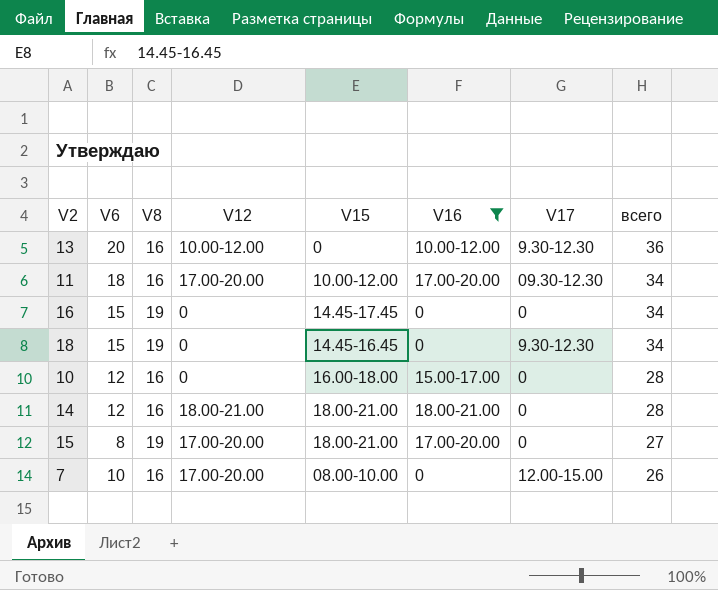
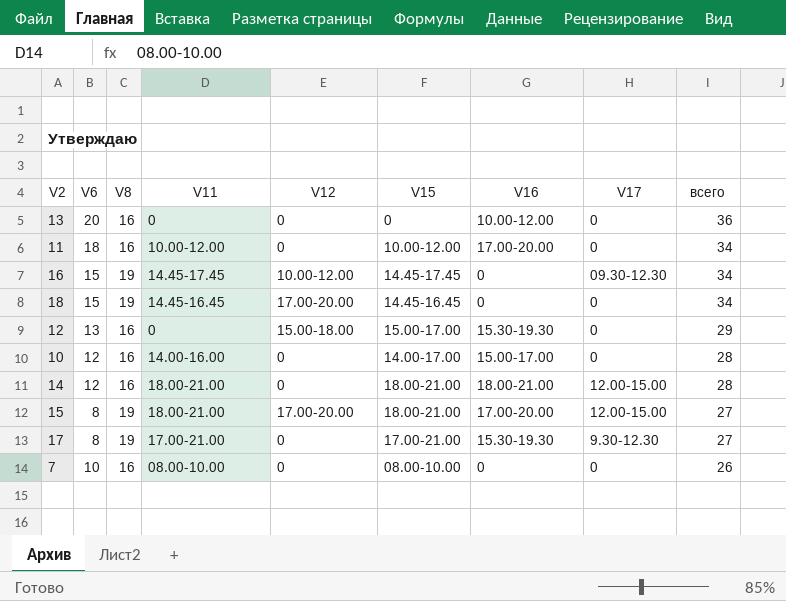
filter: V16 != 15.30-19.30 -> none
column V11 | position: none -> 4
13 | V12: 10.00-12.00 -> 0
13 | V17: 9.30-12.30 -> 0
11 | V12: 17.00-20.00 -> 0
11 | V17: 09.30-12.30 -> 0
16 | V12: 0 -> 10.00-12.00
16 | V17: 0 -> 09.30-12.30
18 | V12: 0 -> 17.00-20.00
18 | V17: 9.30-12.30 -> 0
10 | V15: 16.00-18.00 -> 14.00-17.00
14 | V12: 18.00-21.00 -> 0
14 | V17: 0 -> 12.00-15.00
15 | V17: 0 -> 12.00-15.00
7 | V12: 17.00-20.00 -> 0
7 | V17: 12.00-15.00 -> 0

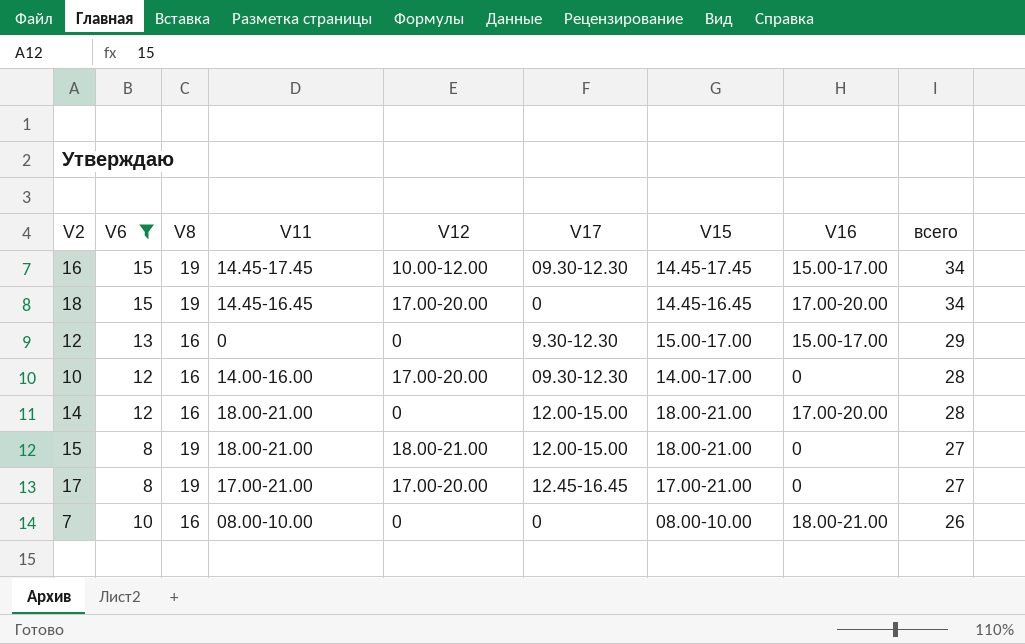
filter: none -> V6 <= 15
column V17 | position: 8 -> 6
16 | V16: 0 -> 15.00-17.00
18 | V16: 0 -> 17.00-20.00
12 | V12: 15.00-18.00 -> 0
12 | V17: 0 -> 9.30-12.30
12 | V16: 15.30-19.30 -> 15.00-17.00
10 | V12: 0 -> 17.00-20.00
10 | V17: 0 -> 09.30-12.30
10 | V16: 15.00-17.00 -> 0
14 | V16: 18.00-21.00 -> 17.00-20.00
15 | V12: 17.00-20.00 -> 18.00-21.00
15 | V16: 17.00-20.00 -> 0
17 | V12: 0 -> 17.00-20.00
17 | V17: 9.30-12.30 -> 12.45-16.45
17 | V16: 15.30-19.30 -> 0
7 | V16: 0 -> 18.00-21.00

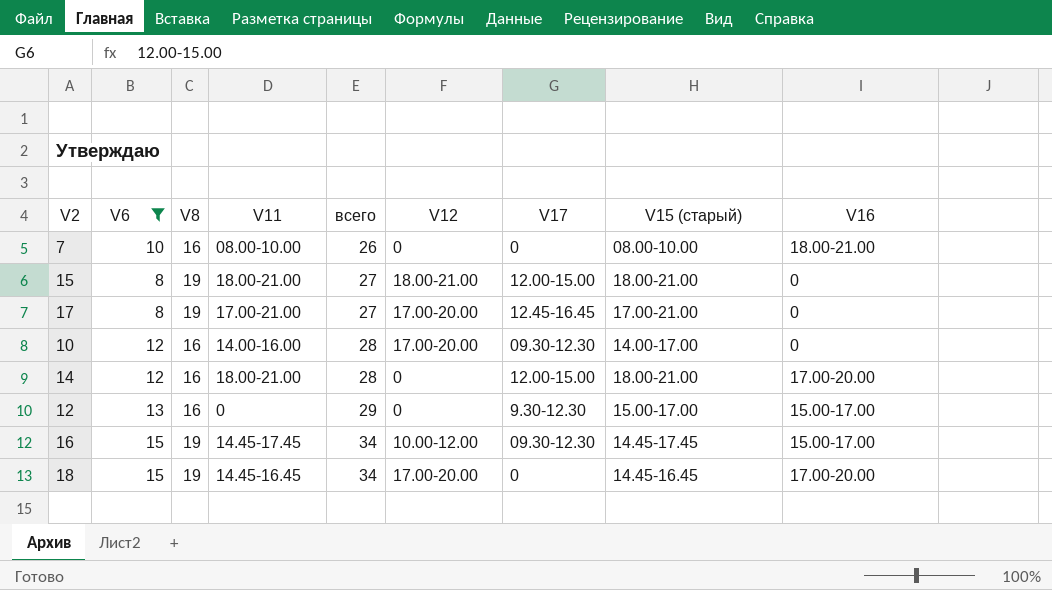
row order: всего descending -> всего ascending
column всего | position: 9 -> 5
column name: V15 -> V15 (старый)

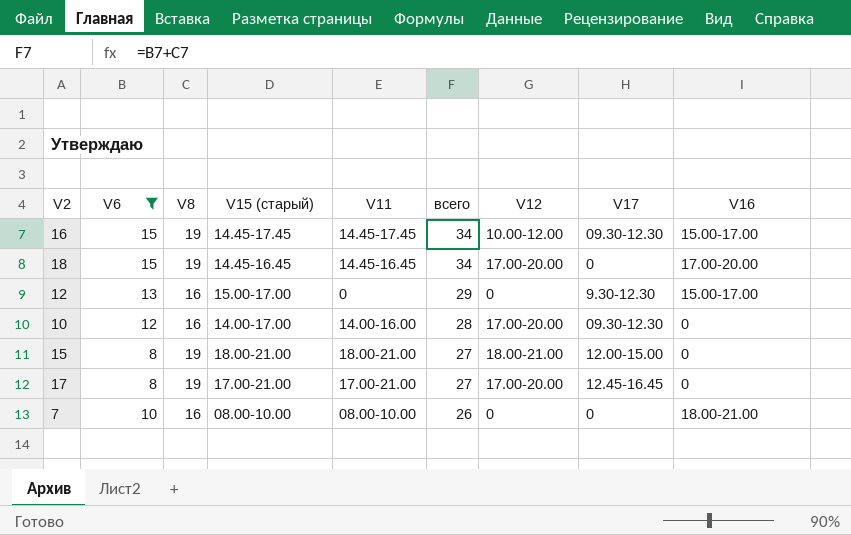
row order: всего ascending -> всего descending
column V15 (старый) | position: 8 -> 4
row 14: 12 | 16 | 18.00-21.00 | 28 | 0 | 12.00-15.00 | 18.00-21.00 | 17.00-20.00 -> none

